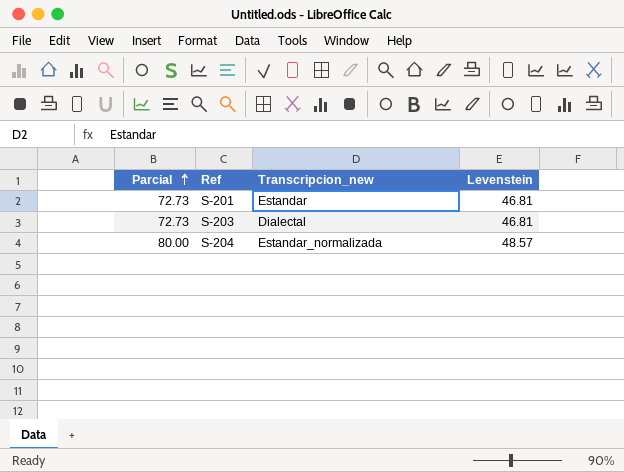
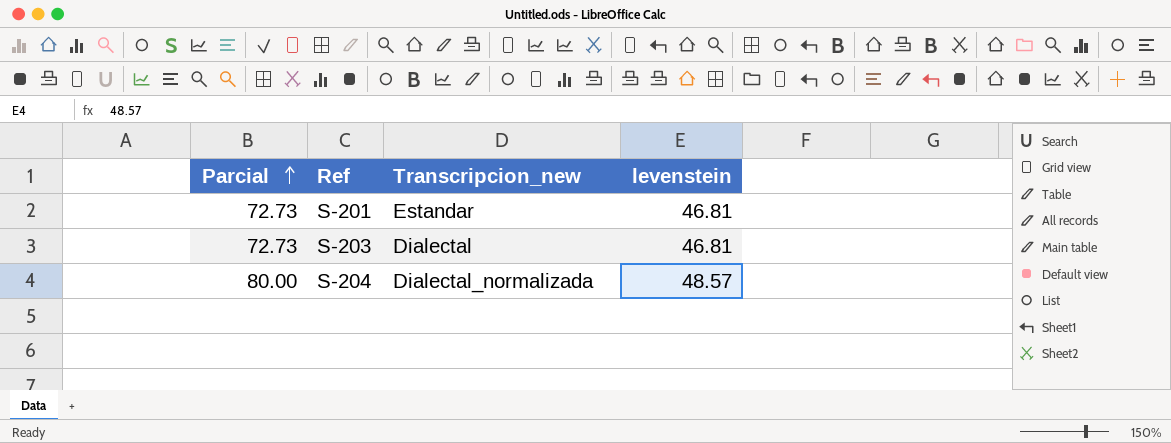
column name: Levenstein -> levenstein
S-204 | Transcripcion_new: Estandar_normalizada -> Dialectal_normalizada

